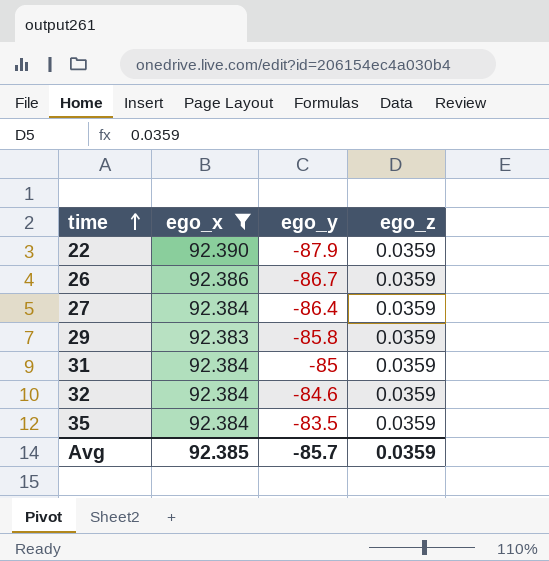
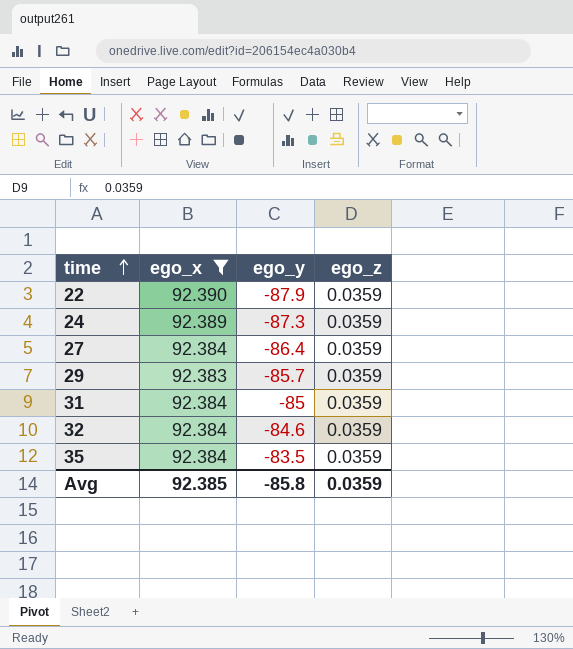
row 26: 92.386 | -86.7 | 0.0359 -> none
row 24: none -> 92.389 | -87.3 | 0.0359
29 | ego_y: -85.8 -> -85.7
Avg | ego_y: -85.7 -> -85.8

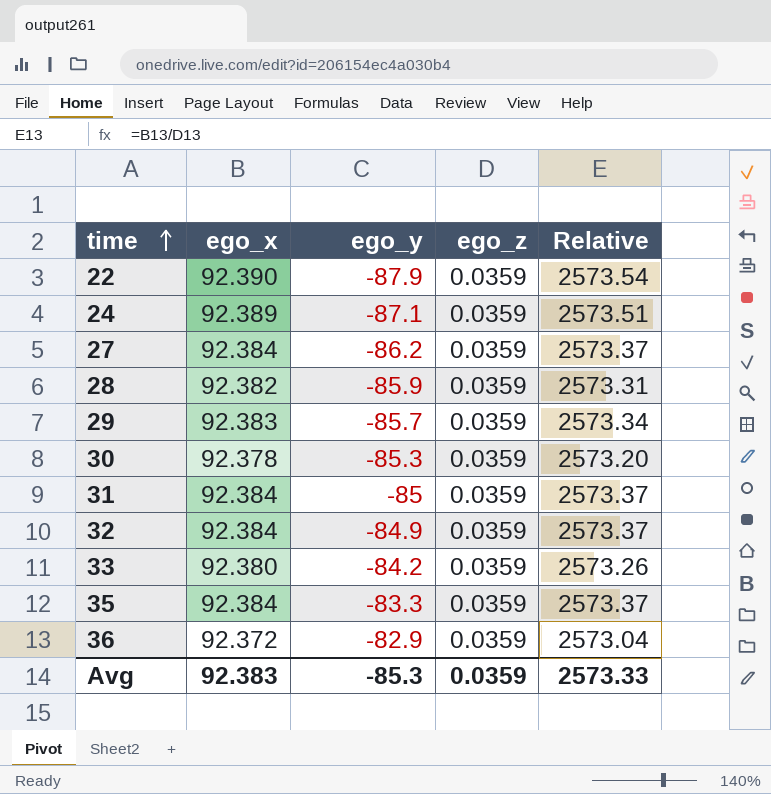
filter: ego_x >= 92.383 -> none
column Relative | formula: none -> [ego_x] / [ego_z]
24 | ego_y: -87.3 -> -87.1
27 | ego_y: -86.4 -> -86.2
32 | ego_y: -84.6 -> -84.9
35 | ego_y: -83.5 -> -83.3
Avg | ego_x: 92.385 -> 92.383
Avg | ego_y: -85.8 -> -85.3

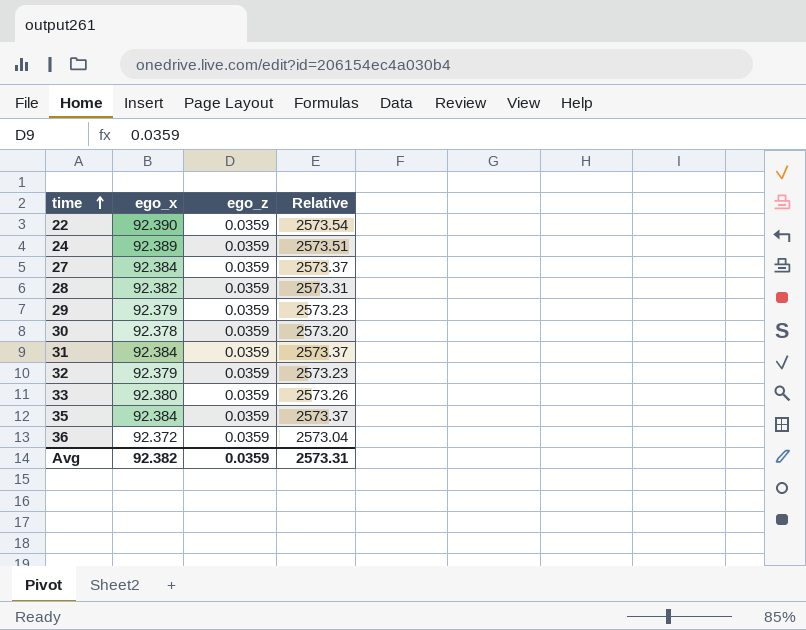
column ego_y | position: 3 -> none
29 | ego_x: 92.383 -> 92.379
29 | Relative: 2573.34 -> 2573.23
32 | ego_x: 92.384 -> 92.379
32 | Relative: 2573.37 -> 2573.23
Avg | ego_x: 92.383 -> 92.382
Avg | Relative: 2573.33 -> 2573.31

